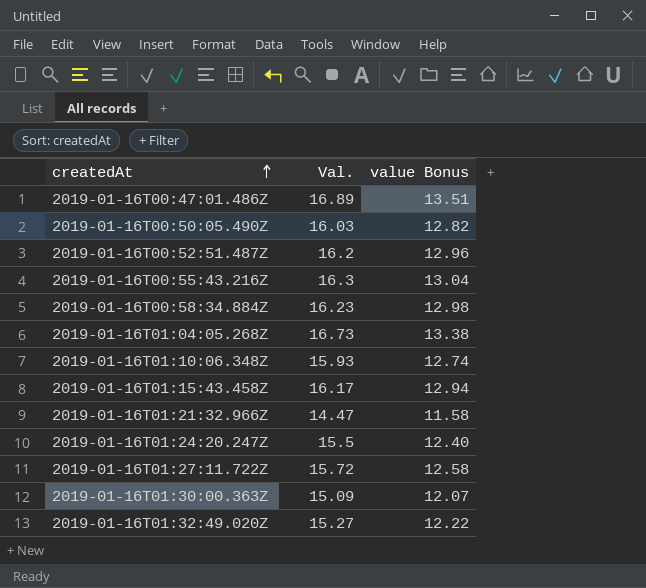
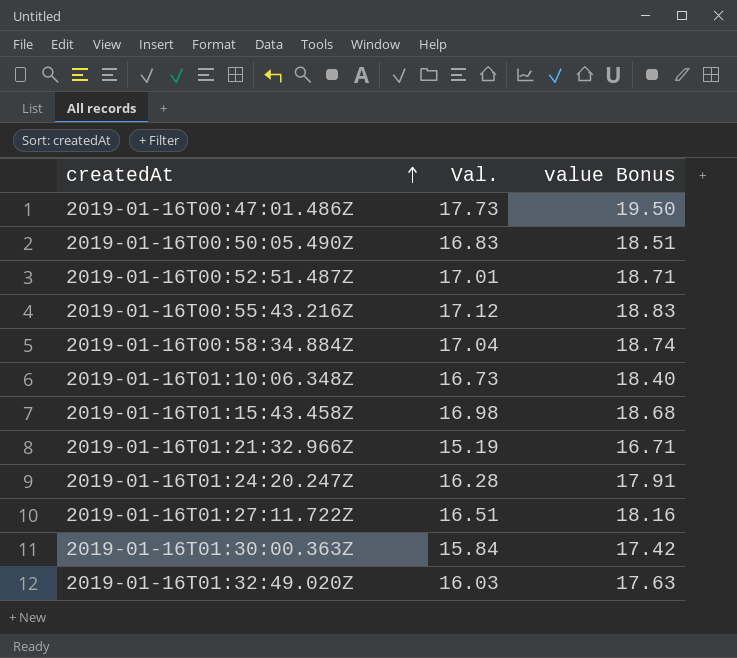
column value Bonus | formula: [Val.] * 0.8 -> [Val.] * 1.1
row 2019-01-16T01:04:05.268Z: 16.73 | 13.38 -> none
2019-01-16T00:47:01.486Z | Val.: 16.89 -> 17.73
2019-01-16T00:50:05.490Z | Val.: 16.03 -> 16.83
2019-01-16T00:52:51.487Z | Val.: 16.2 -> 17.01
2019-01-16T00:55:43.216Z | Val.: 16.3 -> 17.12
2019-01-16T00:58:34.884Z | Val.: 16.23 -> 17.04
2019-01-16T01:10:06.348Z | Val.: 15.93 -> 16.73
2019-01-16T01:15:43.458Z | Val.: 16.17 -> 16.98
2019-01-16T01:21:32.966Z | Val.: 14.47 -> 15.19
2019-01-16T01:24:20.247Z | Val.: 15.5 -> 16.28
2019-01-16T01:27:11.722Z | Val.: 15.72 -> 16.51
2019-01-16T01:30:00.363Z | Val.: 15.09 -> 15.84
2019-01-16T01:32:49.020Z | Val.: 15.27 -> 16.03

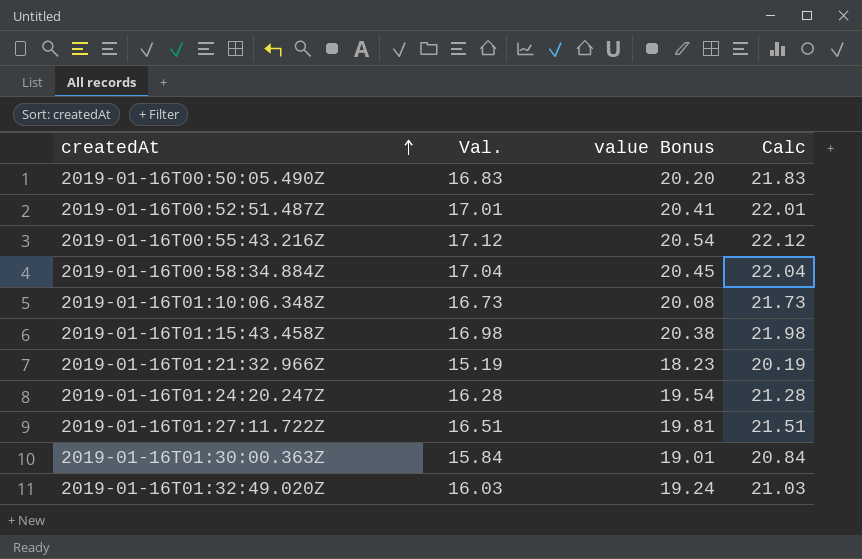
column value Bonus | formula: [Val.] * 1.1 -> [Val.] * 1.2
column Calc | formula: none -> [Val.] + 5
row 2019-01-16T00:47:01.486Z: 17.73 | 19.50 -> none

